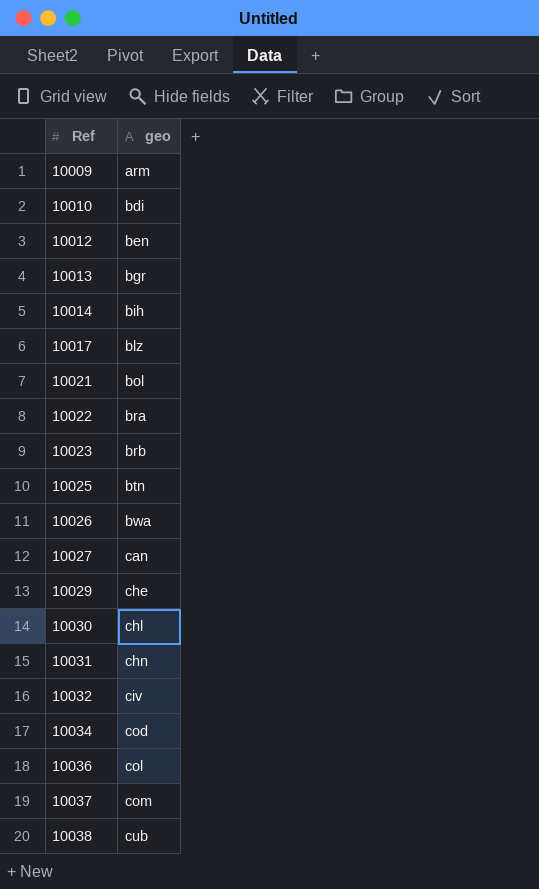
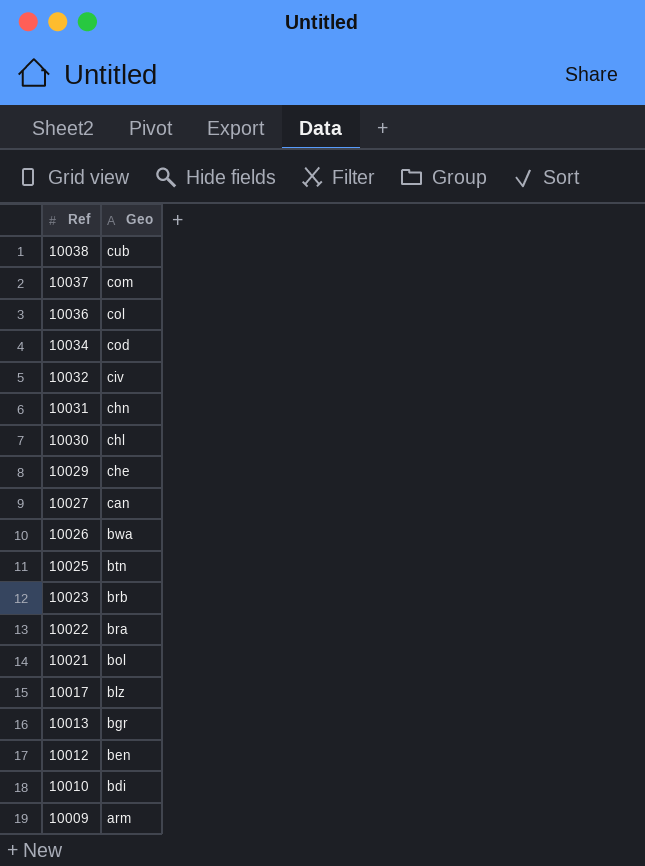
row order: Ref ascending -> Ref descending
column name: geo -> Geo
row 10014: bih -> none

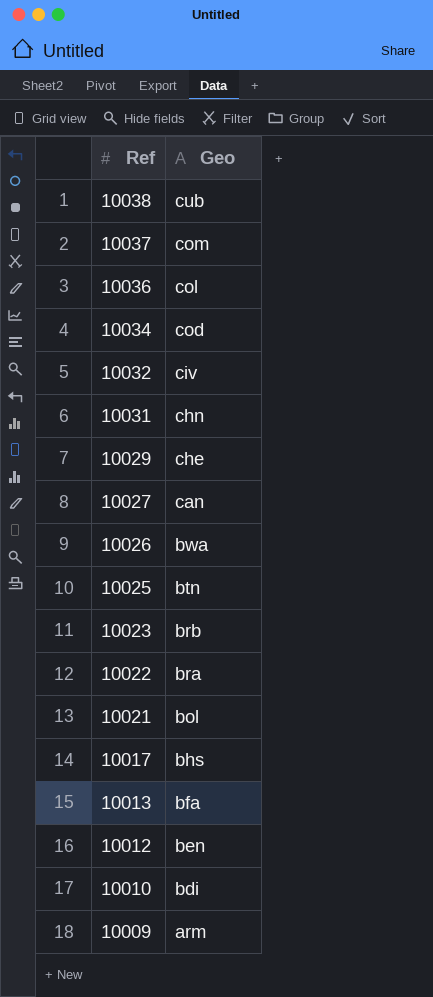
row 10030: chl -> none
10017 | Geo: blz -> bhs
10013 | Geo: bgr -> bfa

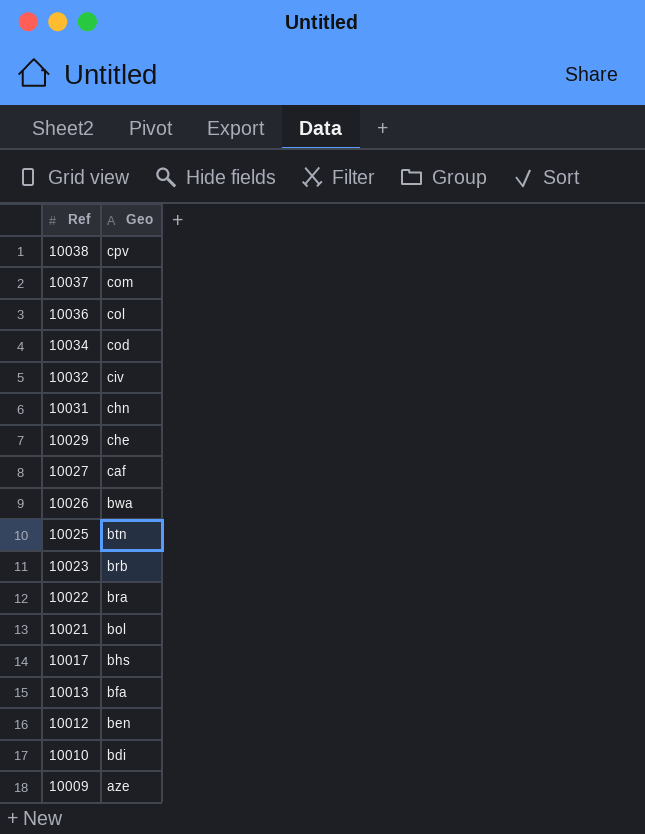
10038 | Geo: cub -> cpv
10027 | Geo: can -> caf
10009 | Geo: arm -> aze

